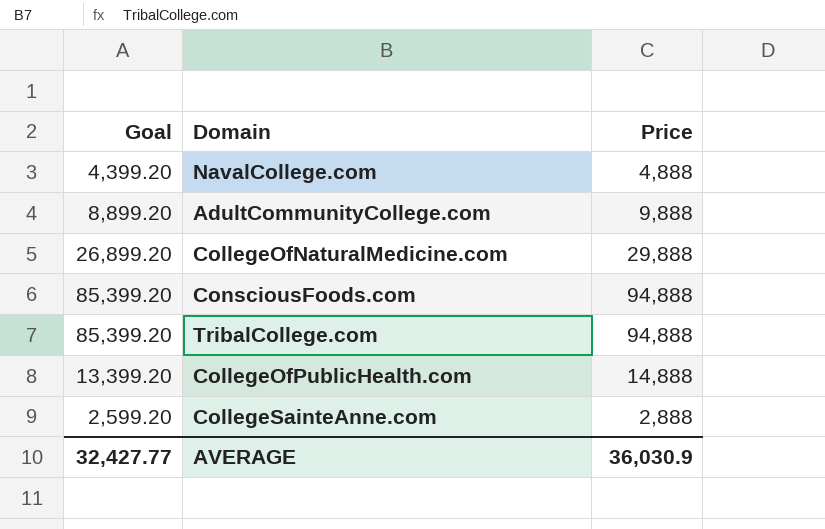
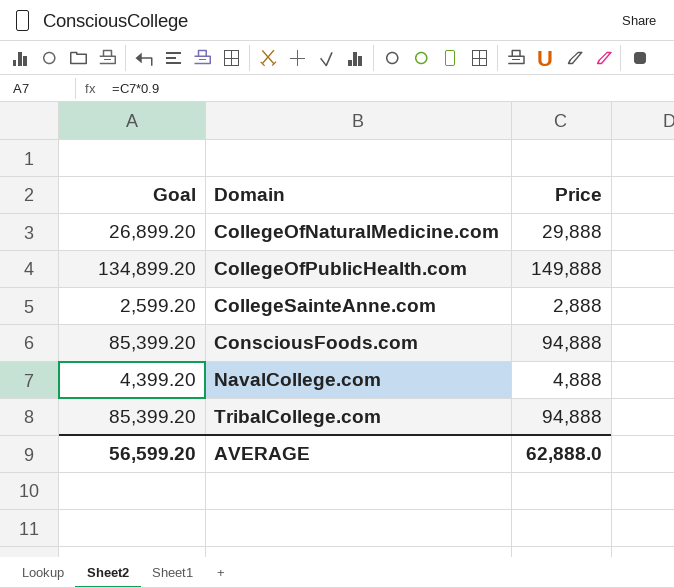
row order: none -> Domain ascending
row AdultCommunityCollege.com: 8,899.20 | 9,888 -> none
CollegeOfPublicHealth.com | Goal: 13,399.20 -> 134,899.20
CollegeOfPublicHealth.com | Price: 14,888 -> 149,888
AVERAGE | Goal: 32,427.77 -> 56,599.20
AVERAGE | Price: 36,030.9 -> 62,888.0

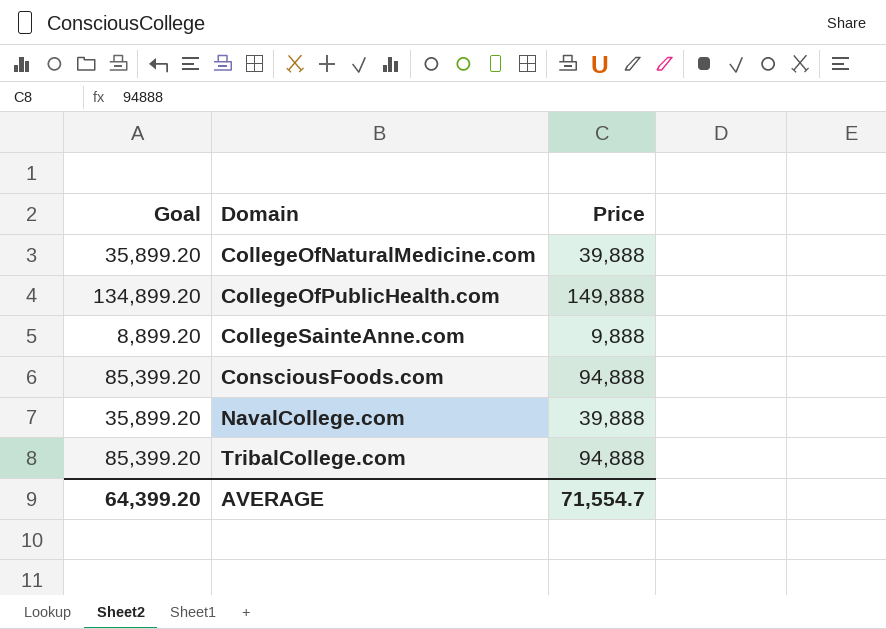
CollegeOfNaturalMedicine.com | Goal: 26,899.20 -> 35,899.20
CollegeOfNaturalMedicine.com | Price: 29,888 -> 39,888
CollegeSainteAnne.com | Goal: 2,599.20 -> 8,899.20
CollegeSainteAnne.com | Price: 2,888 -> 9,888
NavalCollege.com | Goal: 4,399.20 -> 35,899.20
NavalCollege.com | Price: 4,888 -> 39,888
AVERAGE | Goal: 56,599.20 -> 64,399.20
AVERAGE | Price: 62,888.0 -> 71,554.7

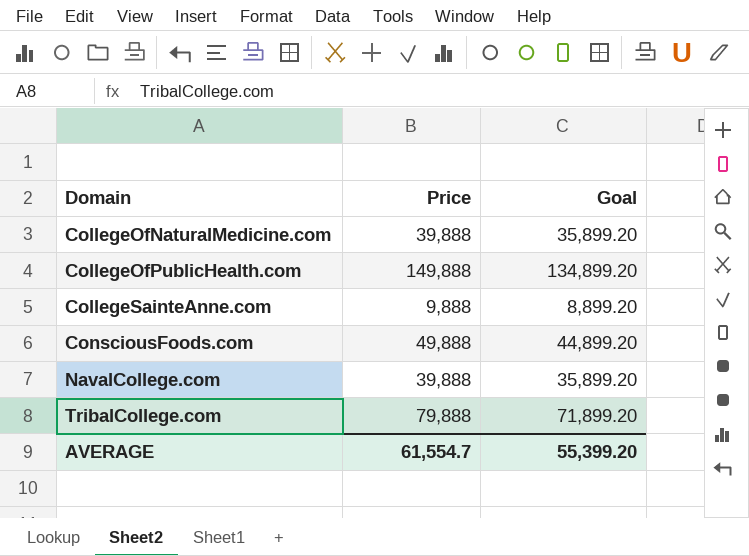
column Goal | position: 1 -> 3
ConsciousFoods.com | Price: 94,888 -> 49,888
ConsciousFoods.com | Goal: 85,399.20 -> 44,899.20
TribalCollege.com | Price: 94,888 -> 79,888
TribalCollege.com | Goal: 85,399.20 -> 71,899.20
AVERAGE | Price: 71,554.7 -> 61,554.7
AVERAGE | Goal: 64,399.20 -> 55,399.20

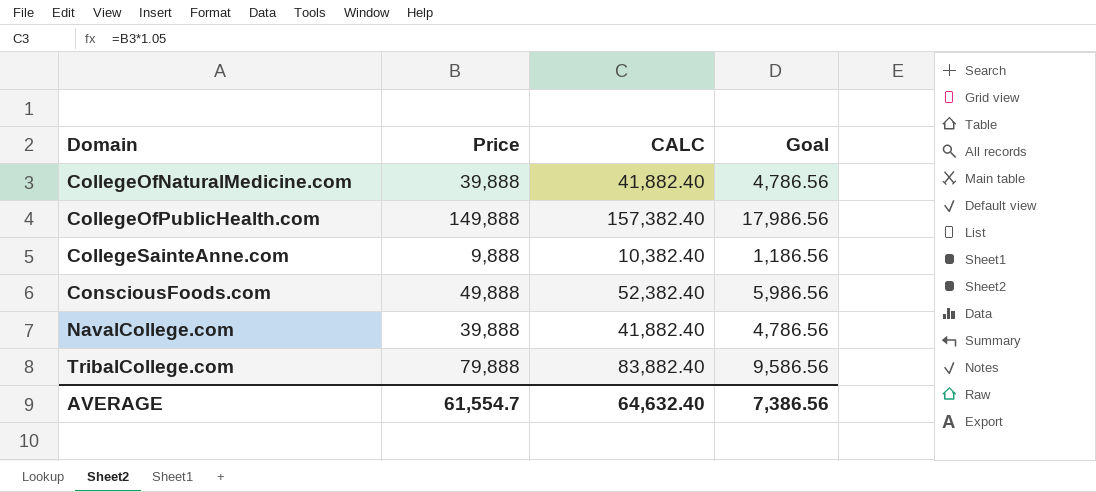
column CALC | formula: none -> [Price] * 1.05
column Goal | formula: [Price] * 0.9 -> [Price] * 0.12
AVERAGE | Goal: 55,399.20 -> 7,386.56

